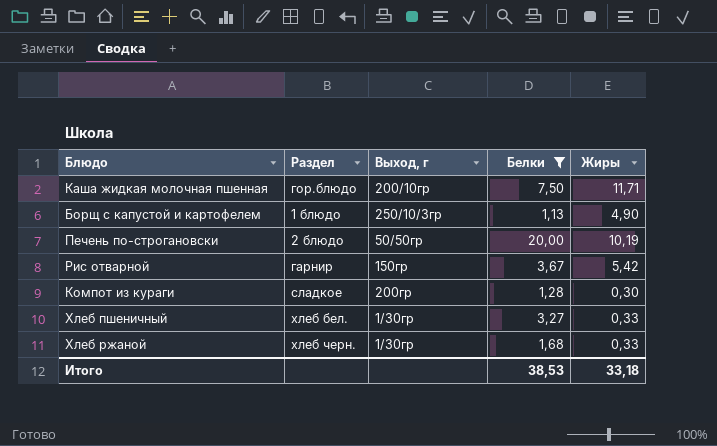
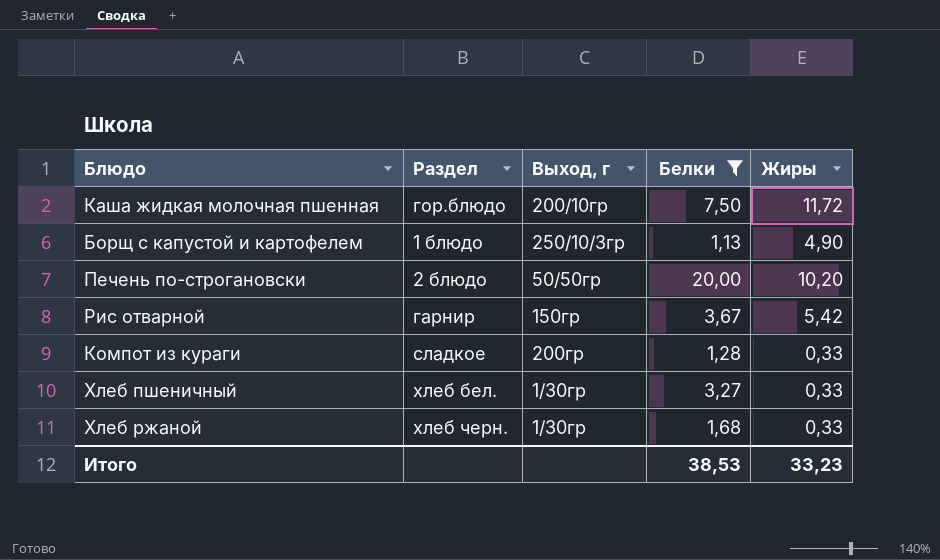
Каша жидкая молочная пшенная | Жиры: 11,71 -> 11,72
Печень по-строгановски | Жиры: 10,19 -> 10,20
Компот из кураги | Жиры: 0,30 -> 0,33
Итого | Жиры: 33,18 -> 33,23

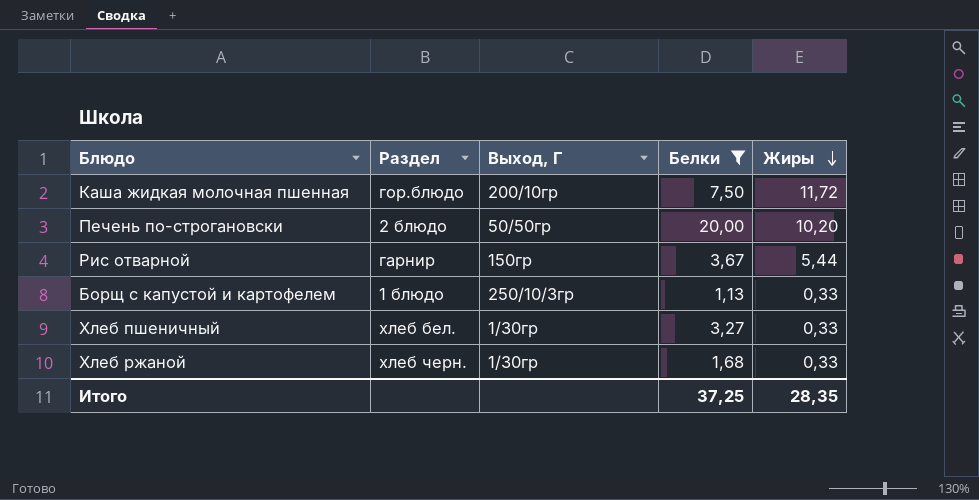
row order: none -> Жиры descending
column name: Выход, г -> Выход, Г
row Компот из кураги: сладкое | 200гр | 1,28 | 0,33 -> none
Рис отварной | Жиры: 5,42 -> 5,44
Борщ с капустой и картофелем | Жиры: 4,90 -> 0,33
Итого | Белки: 38,53 -> 37,25
Итого | Жиры: 33,23 -> 28,35

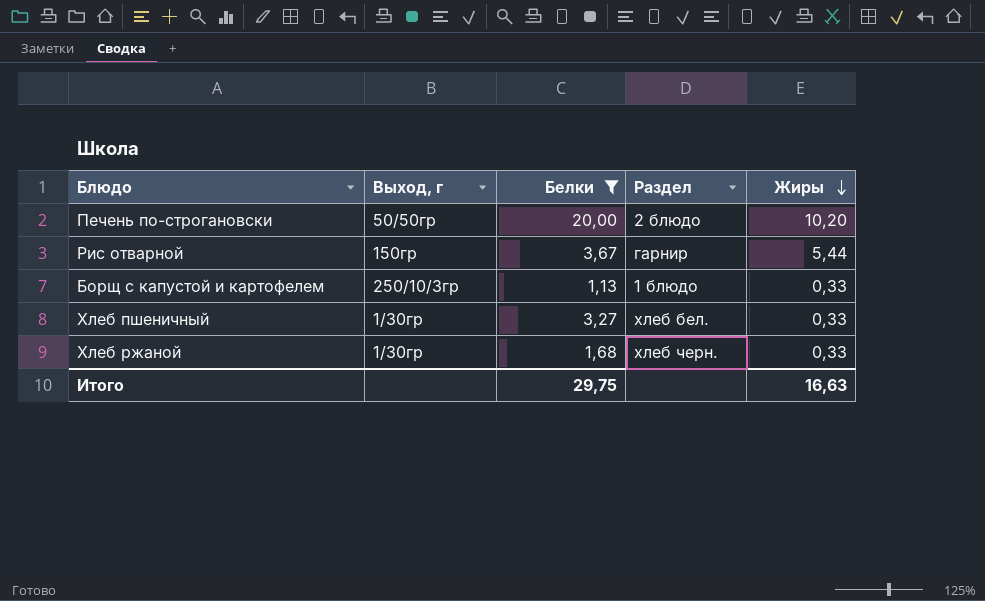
column name: Выход, Г -> Выход, г
column Раздел | position: 2 -> 4
row Каша жидкая молочная пшенная: гор.блюдо | 200/10гр | 7,50 | 11,72 -> none
Итого | Белки: 37,25 -> 29,75
Итого | Жиры: 28,35 -> 16,63

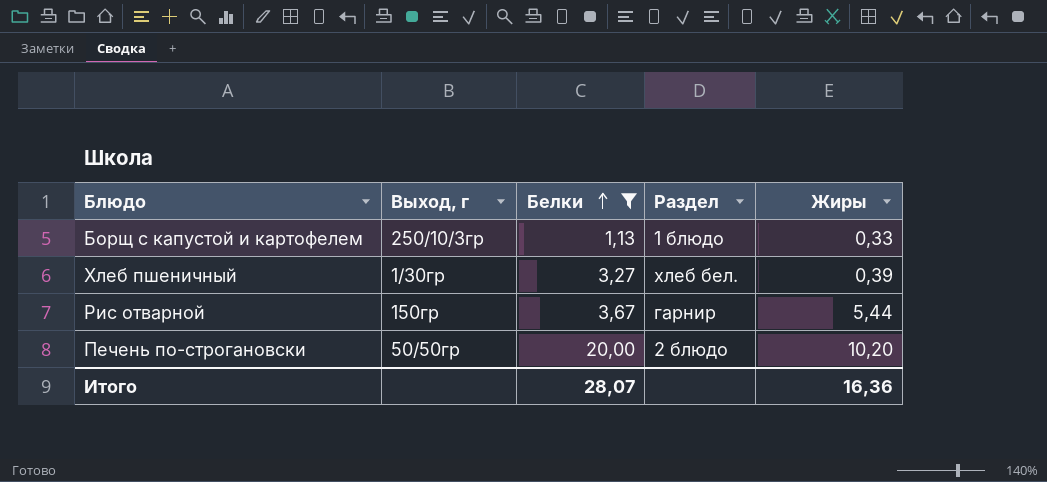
row order: Жиры descending -> Белки ascending
row Хлеб ржаной: 1/30гр | 1,68 | хлеб черн. | 0,33 -> none
Хлеб пшеничный | Жиры: 0,33 -> 0,39
Итого | Белки: 29,75 -> 28,07
Итого | Жиры: 16,63 -> 16,36

